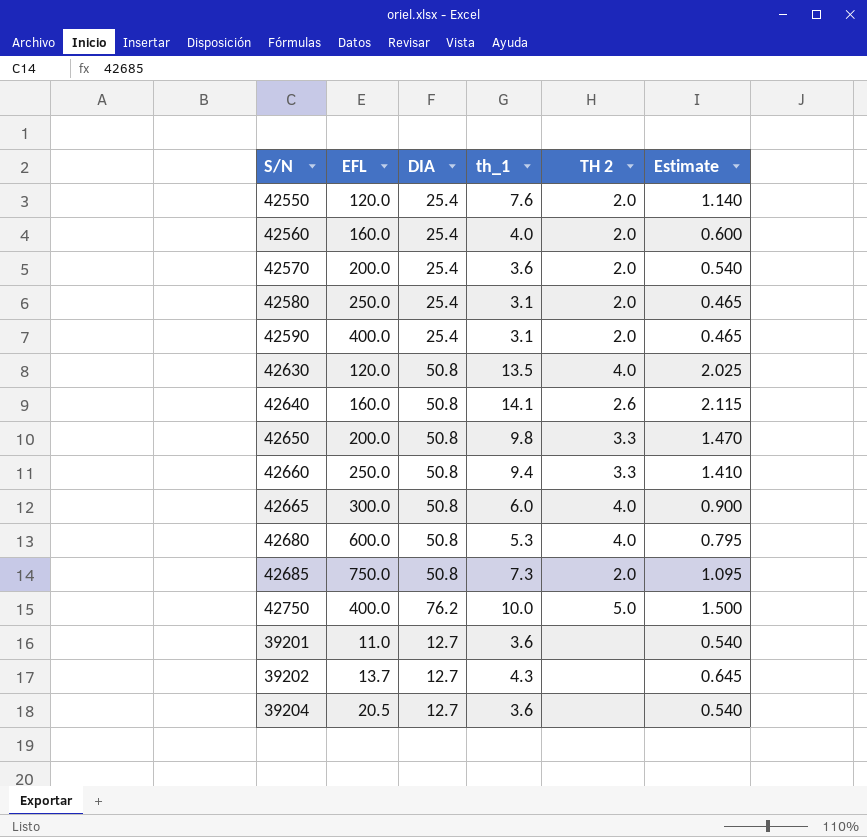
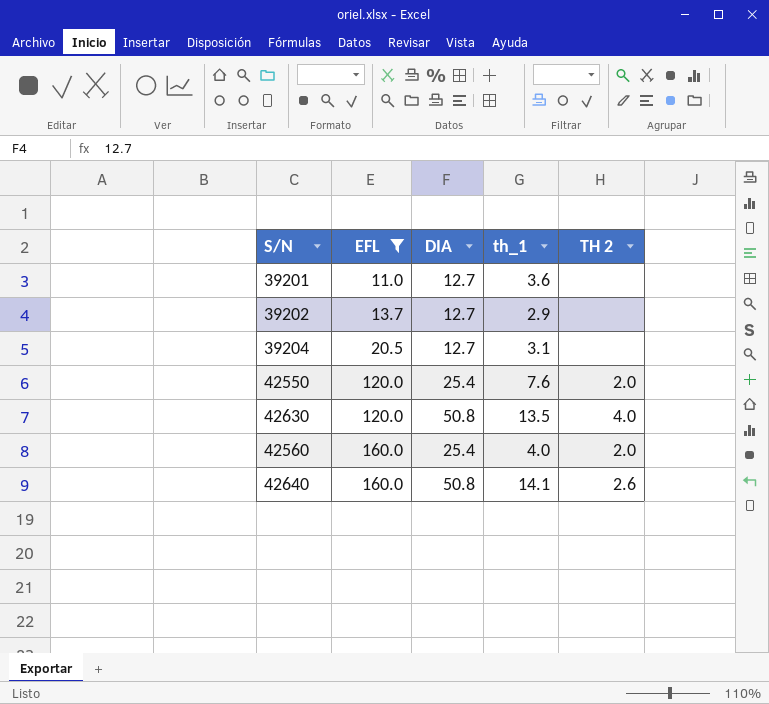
filter: none -> EFL <= 160.0
row order: none -> EFL ascending
column Estimate | formula: [th_1] * 0.15 -> none
39202 | th_1: 4.3 -> 2.9
39204 | th_1: 3.6 -> 3.1

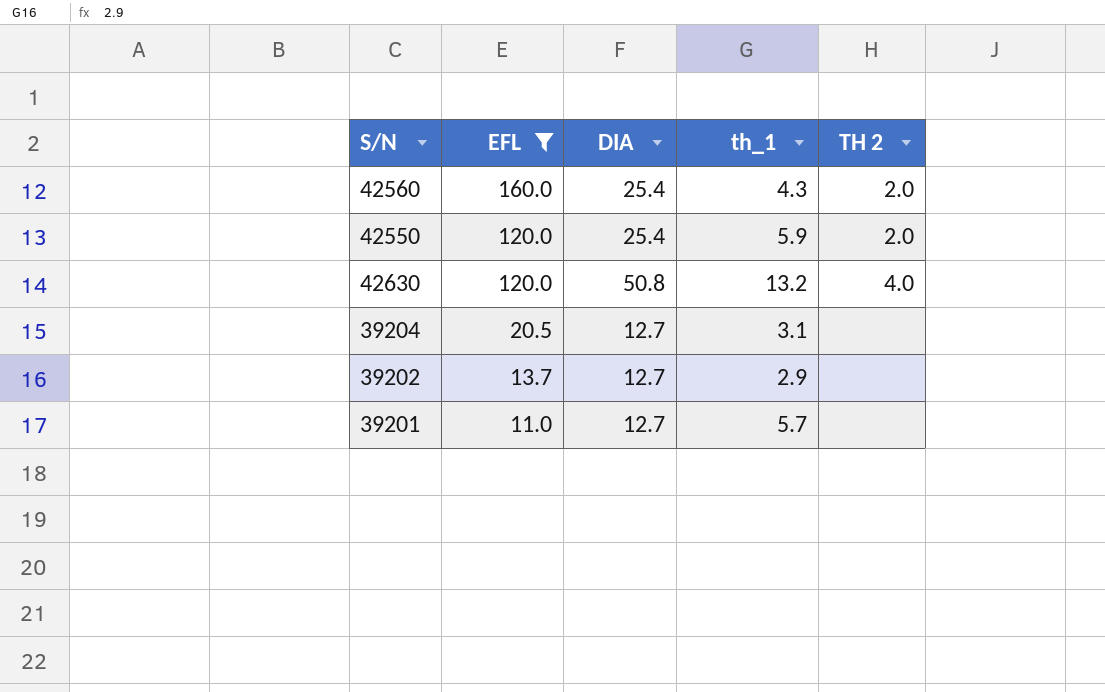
row order: EFL ascending -> EFL descending
row 42640: 160.0 | 50.8 | 14.1 | 2.6 -> none
42560 | th_1: 4.0 -> 4.3
42550 | th_1: 7.6 -> 5.9
42630 | th_1: 13.5 -> 13.2
39201 | th_1: 3.6 -> 5.7

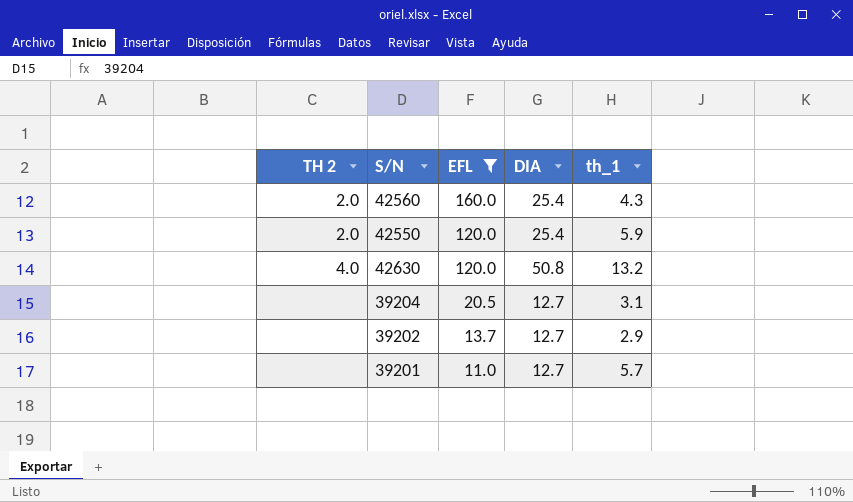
column TH 2 | position: 5 -> 1

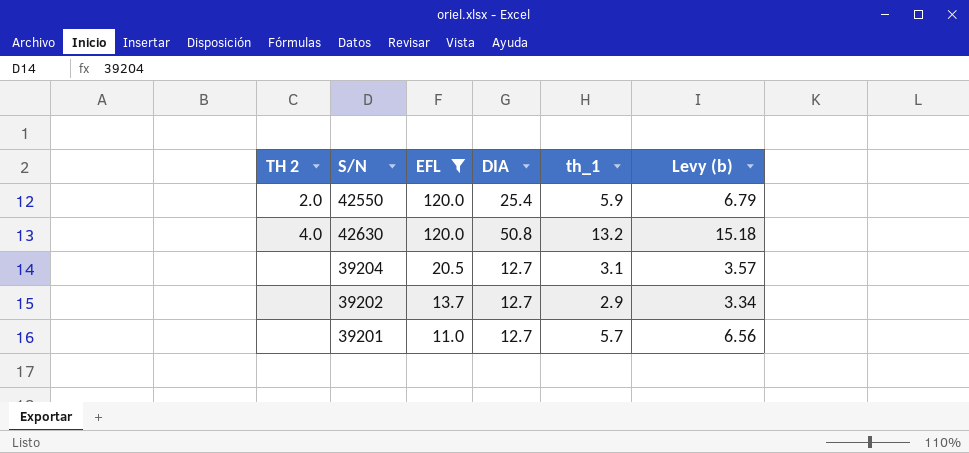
column Levy (b) | formula: none -> [th_1] * 1.15
row 42560: 2.0 | 160.0 | 25.4 | 4.3 -> none

